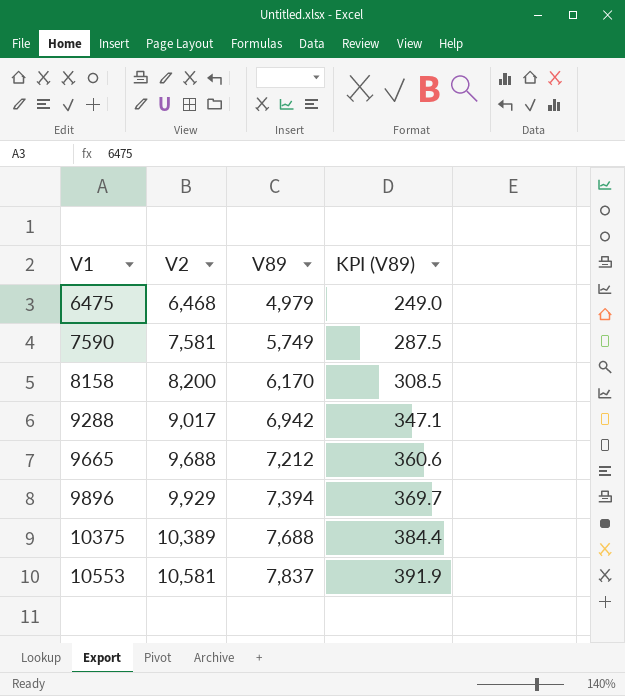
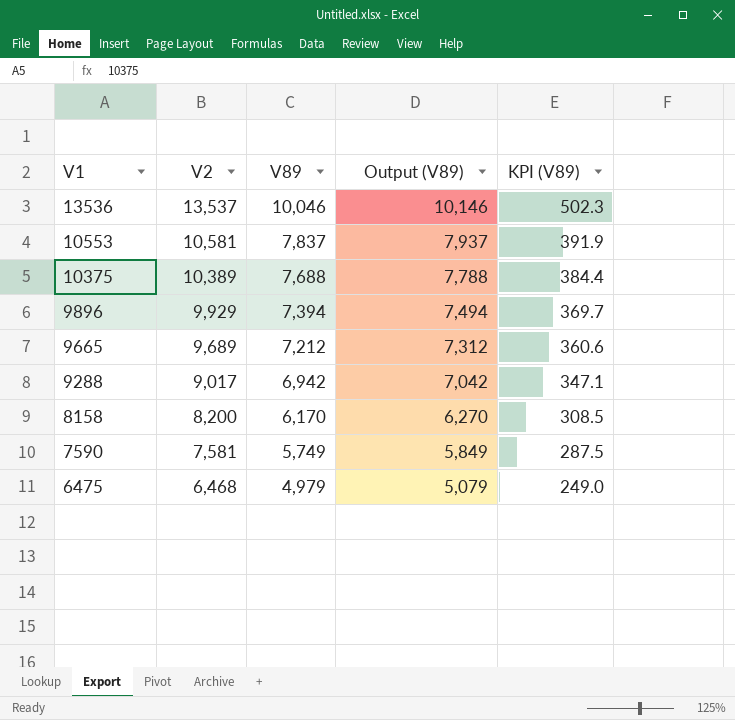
row order: V1 ascending -> V1 descending
column Output (V89) | formula: none -> [V89] + 100
row 13536: none -> 13,537 | 10,046 | 10,146 | 502.3
9665 | V2: 9,688 -> 9,689

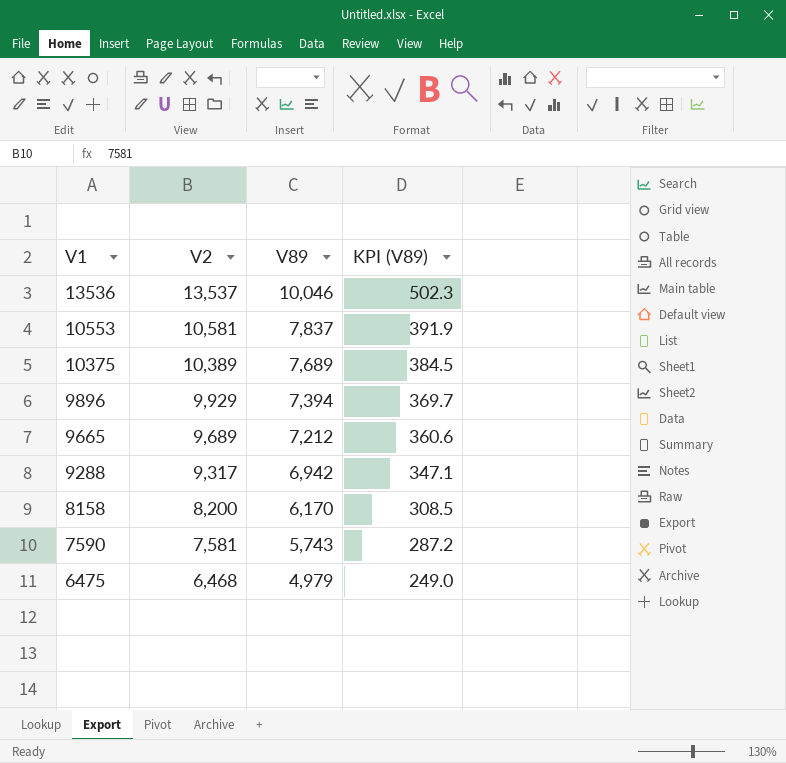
column Output (V89) | formula: [V89] + 100 -> none
10375 | V89: 7,688 -> 7,689
10375 | KPI (V89): 384.4 -> 384.5
9288 | V2: 9,017 -> 9,317
7590 | V89: 5,749 -> 5,743
7590 | KPI (V89): 287.5 -> 287.2

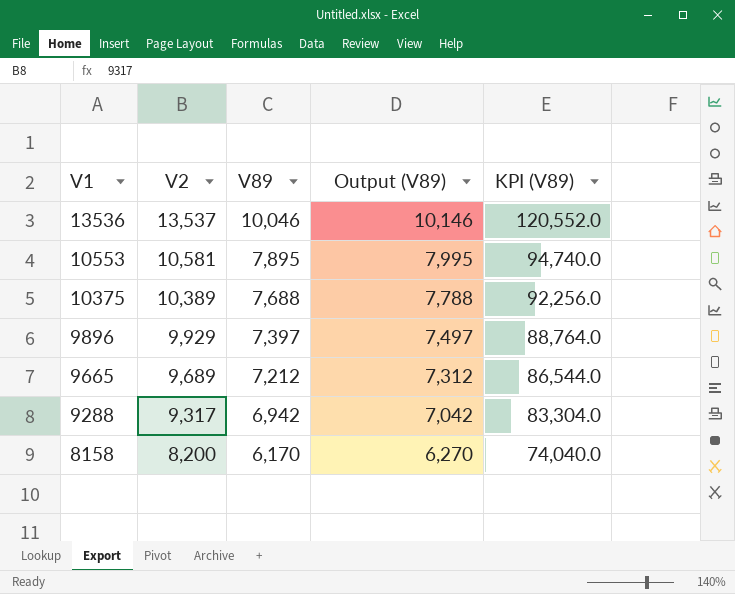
column Output (V89) | formula: none -> [V89] + 100
column KPI (V89) | formula: [V89] * 0.05 -> [V89] * 12
row 7590: 7,581 | 5,743 | 287.2 -> none
row 6475: 6,468 | 4,979 | 249.0 -> none
10553 | V89: 7,837 -> 7,895
10375 | V89: 7,689 -> 7,688
9896 | V89: 7,394 -> 7,397

